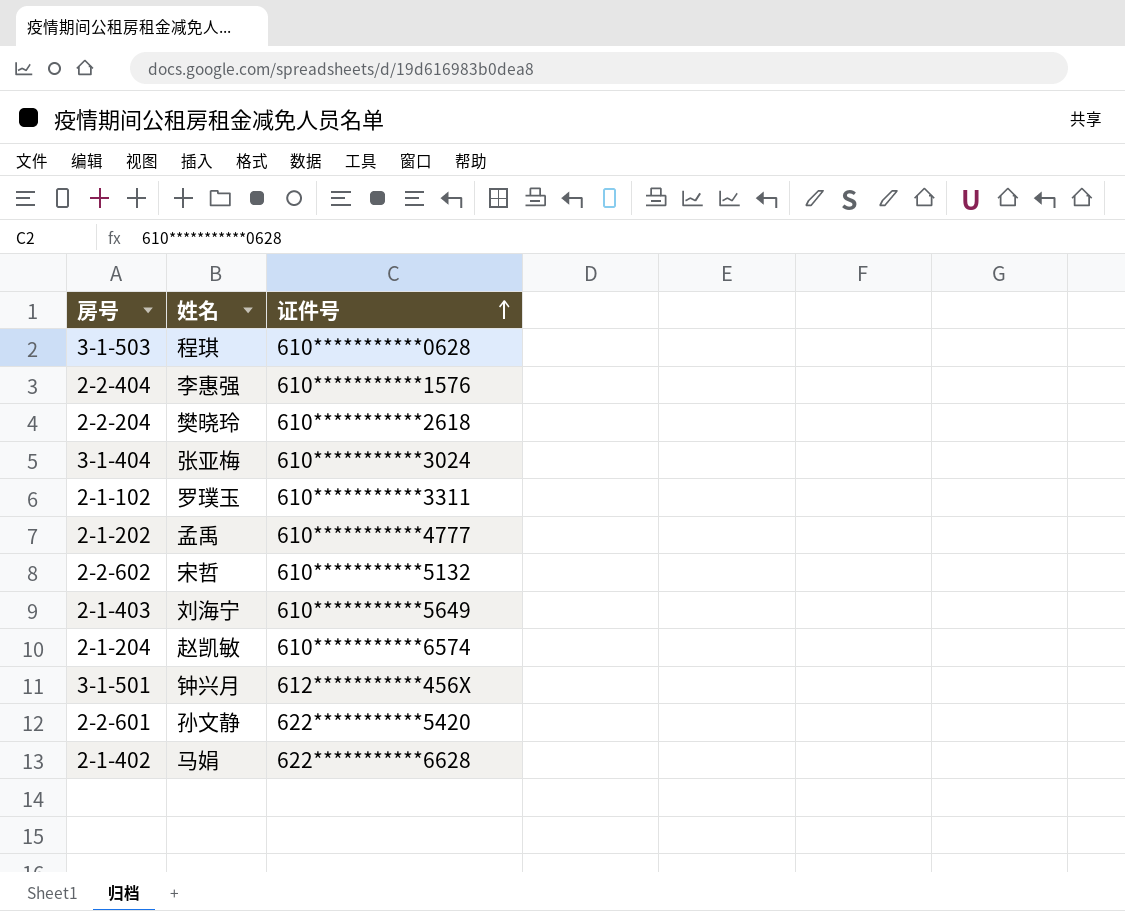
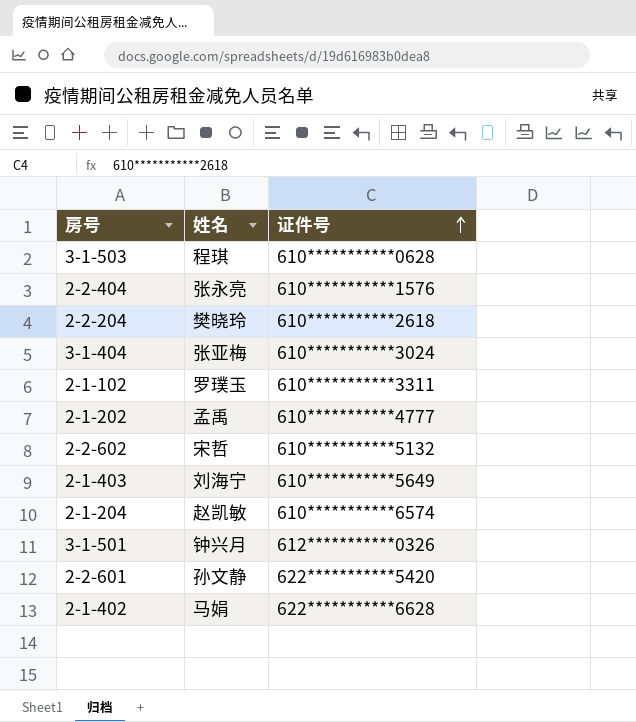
2-2-404 | 姓名: 李惠强 -> 张永亮
3-1-501 | 证件号: 612***********456X -> 612***********0326

